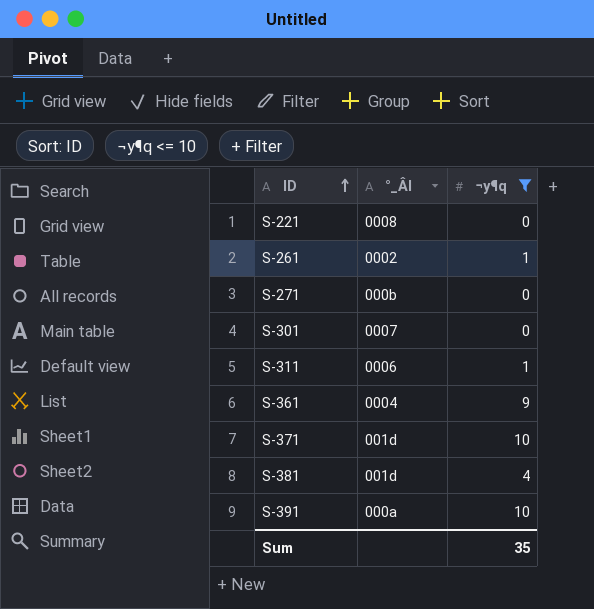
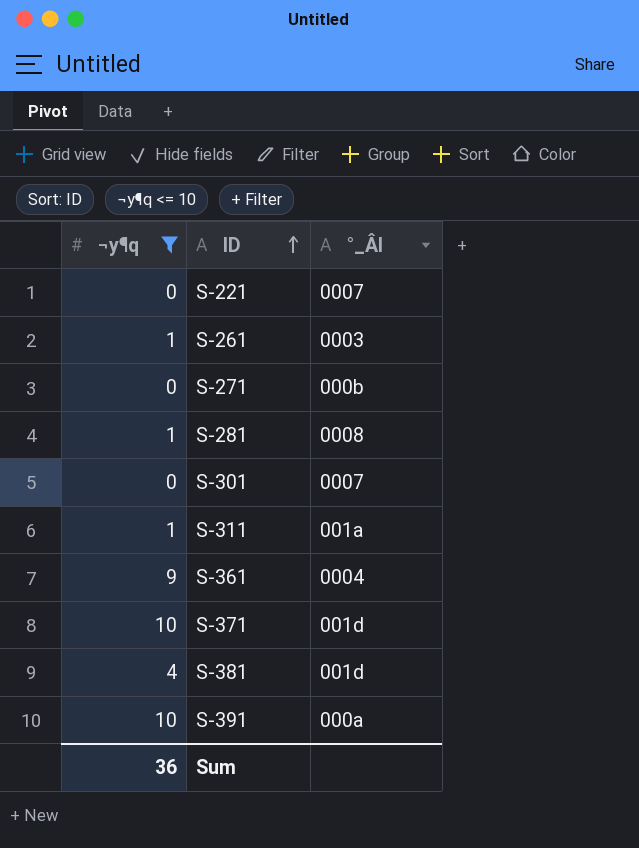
column ¬y¶q | position: 3 -> 1
S-221 | °_ÂI: 0008 -> 0007
S-261 | °_ÂI: 0002 -> 0003
row S-281: none -> 1 | 0008
S-311 | °_ÂI: 0006 -> 001a
Sum | ¬y¶q: 35 -> 36

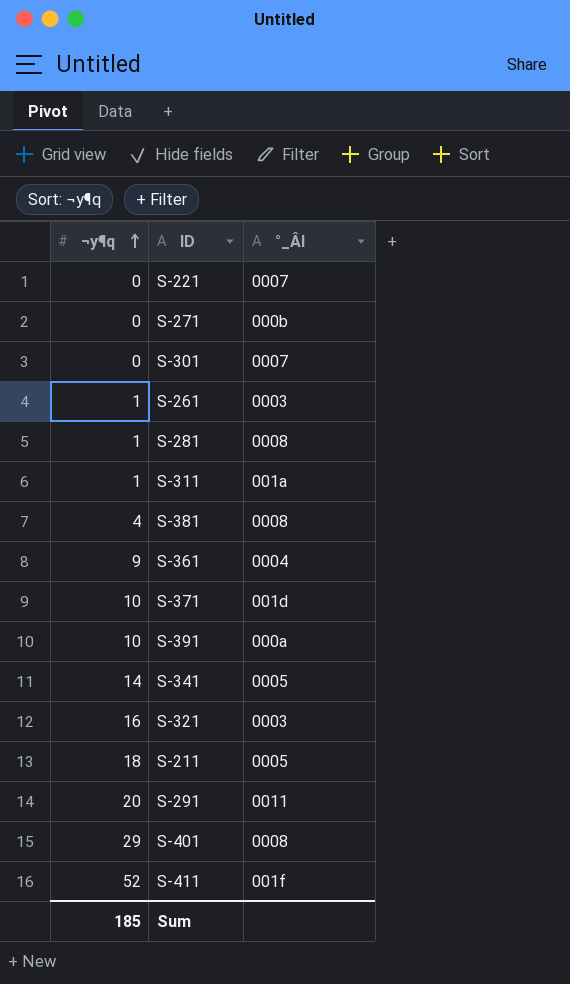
filter: ¬y¶q <= 10 -> none
row order: ID ascending -> ¬y¶q ascending
S-381 | °_ÂI: 001d -> 0008
Sum | ¬y¶q: 36 -> 185

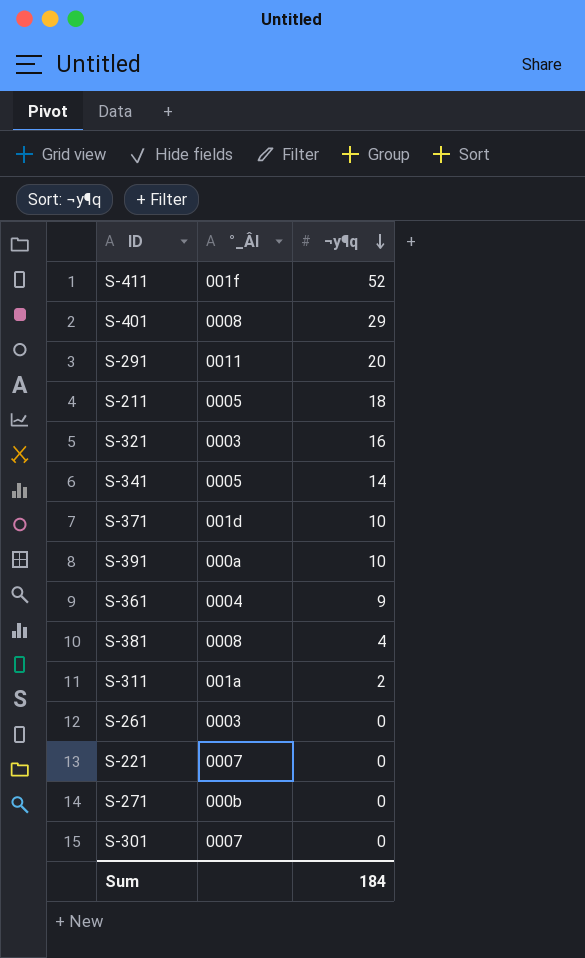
row order: ¬y¶q ascending -> ¬y¶q descending
column ¬y¶q | position: 1 -> 3
row S-281: 1 | 0008 -> none
S-311 | ¬y¶q: 1 -> 2
S-261 | ¬y¶q: 1 -> 0
Sum | ¬y¶q: 185 -> 184

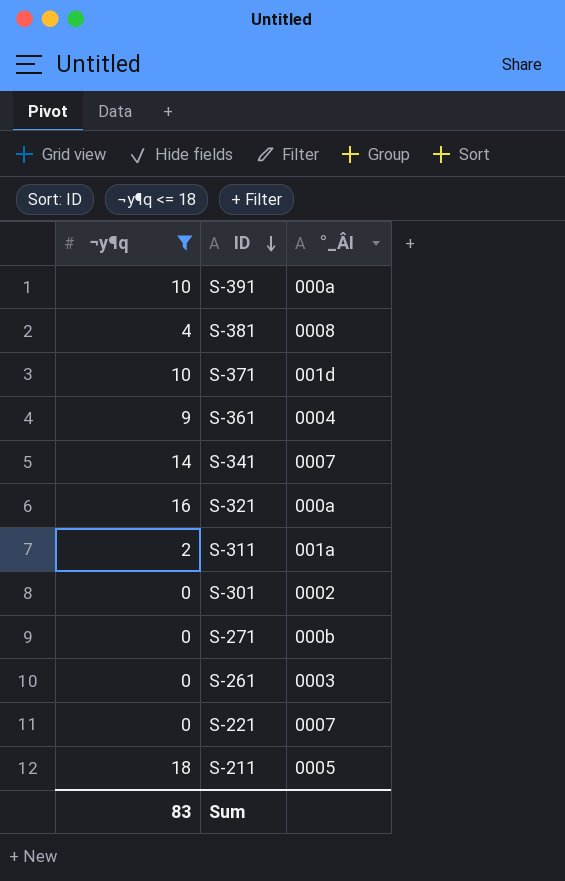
filter: none -> ¬y¶q <= 18
row order: ¬y¶q descending -> ID descending
column ¬y¶q | position: 3 -> 1
S-341 | °_ÂI: 0005 -> 0007
S-321 | °_ÂI: 0003 -> 000a
S-301 | °_ÂI: 0007 -> 0002
Sum | ¬y¶q: 184 -> 83

